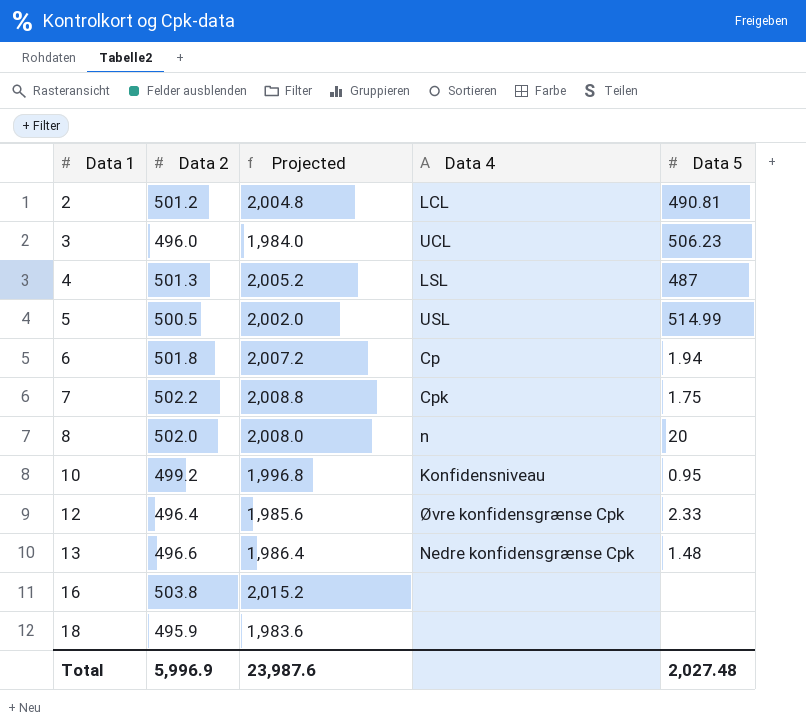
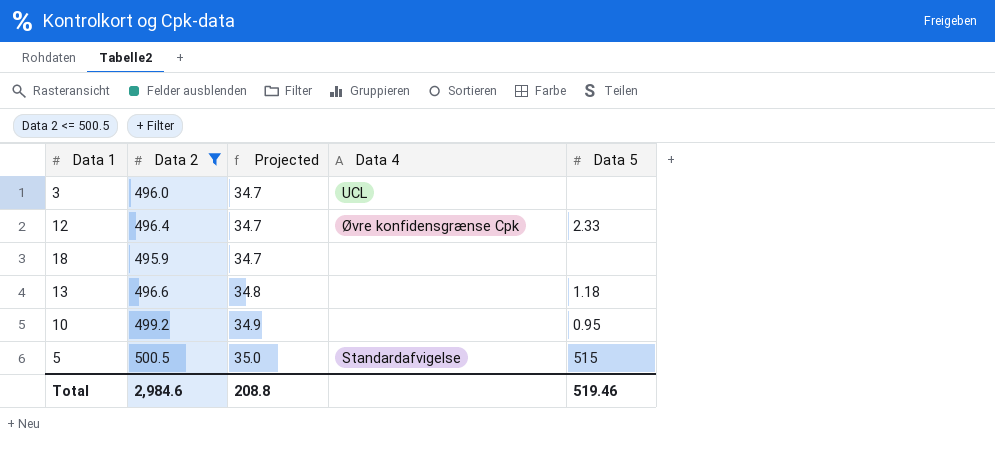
filter: none -> Data 2 <= 500.5
row order: Data 1 ascending -> Projected ascending
column Projected | formula: [Data 2] * 4 -> [Data 2] * 0.07
3 | Data 5: 506.23 -> none
13 | Data 4: Nedre konfidensgrænse Cpk -> none
13 | Data 5: 1.48 -> 1.18
10 | Data 4: Konfidensniveau -> none
5 | Data 4: USL -> Standardafvigelse
5 | Data 5: 514.99 -> 515
Total | Data 2: 5,996.9 -> 2,984.6
Total | Projected: 23,987.6 -> 208.8
Total | Data 5: 2,027.48 -> 519.46

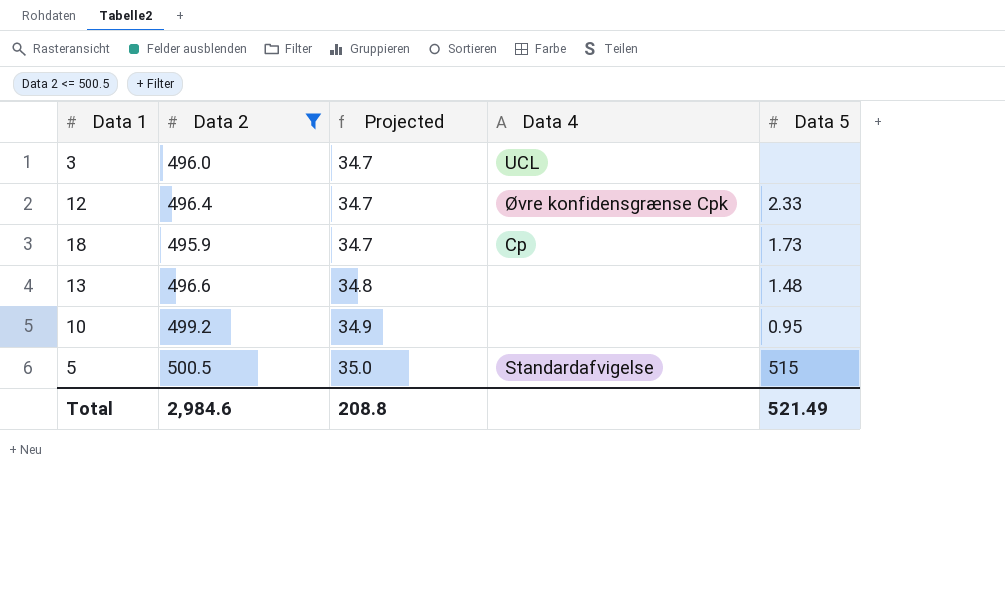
18 | Data 4: none -> Cp
18 | Data 5: none -> 1.73
13 | Data 5: 1.18 -> 1.48
Total | Data 5: 519.46 -> 521.49

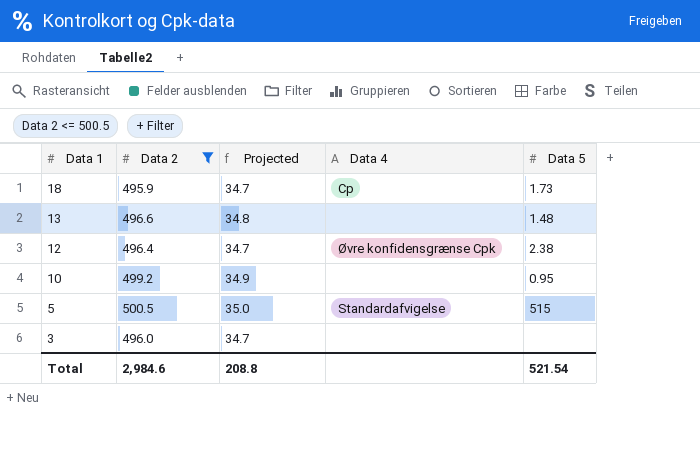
row order: Projected ascending -> Data 1 descending
12 | Data 5: 2.33 -> 2.38
3 | Data 4: UCL -> none
Total | Data 5: 521.49 -> 521.54

